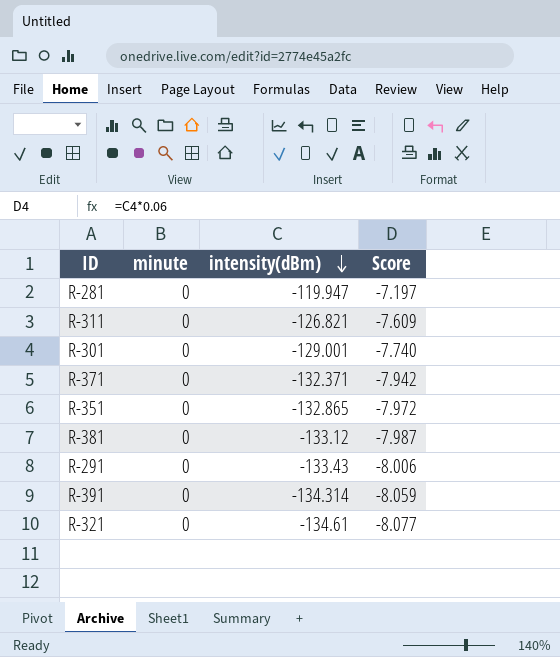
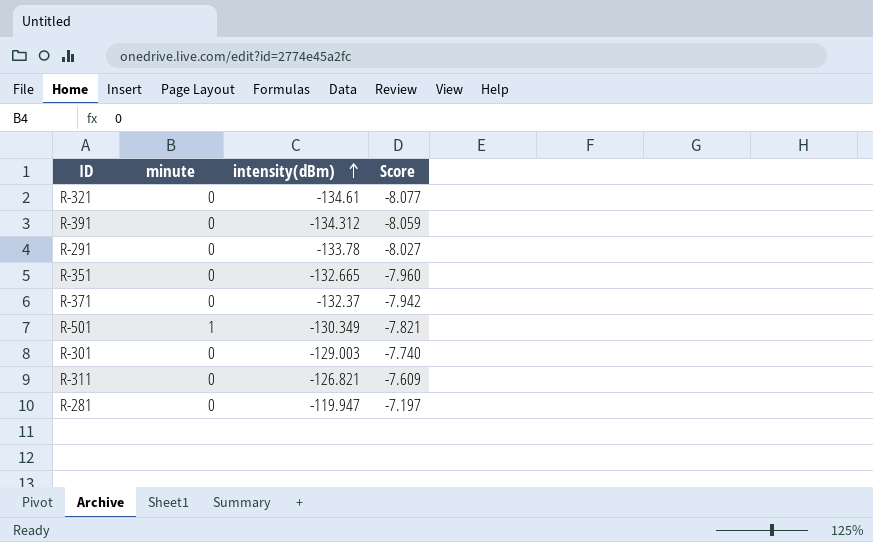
row order: intensity(dBm) descending -> intensity(dBm) ascending
row R-381: 0 | -133.12 | -7.987 -> none
R-391 | intensity(dBm): -134.314 -> -134.312
R-291 | intensity(dBm): -133.43 -> -133.78
R-291 | Score: -8.006 -> -8.027
R-351 | intensity(dBm): -132.865 -> -132.665
R-351 | Score: -7.972 -> -7.960
R-371 | intensity(dBm): -132.371 -> -132.37
row R-501: none -> 1 | -130.349 | -7.821
R-301 | intensity(dBm): -129.001 -> -129.003

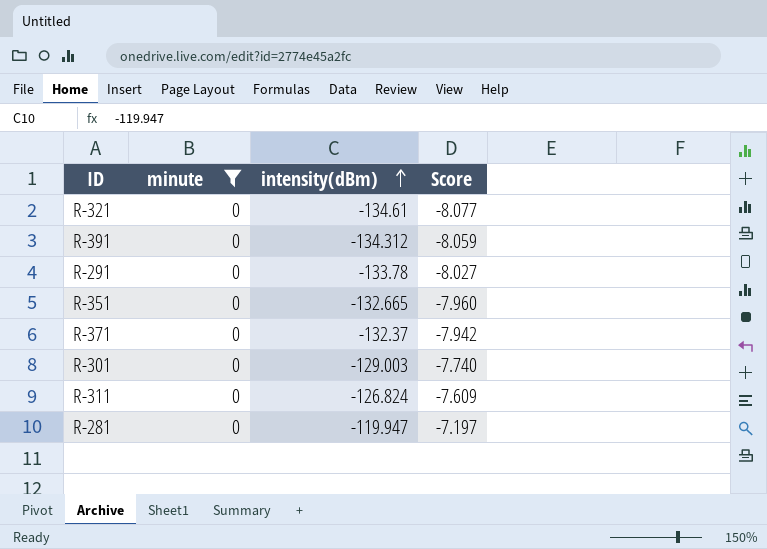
filter: none -> minute = 0
R-311 | intensity(dBm): -126.821 -> -126.824

